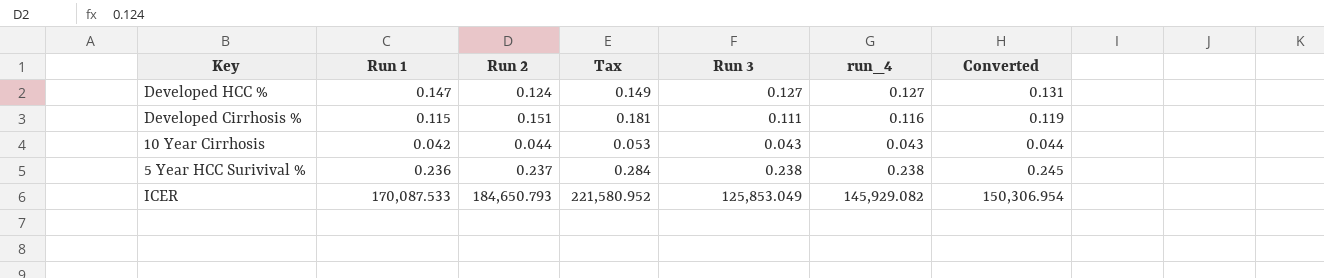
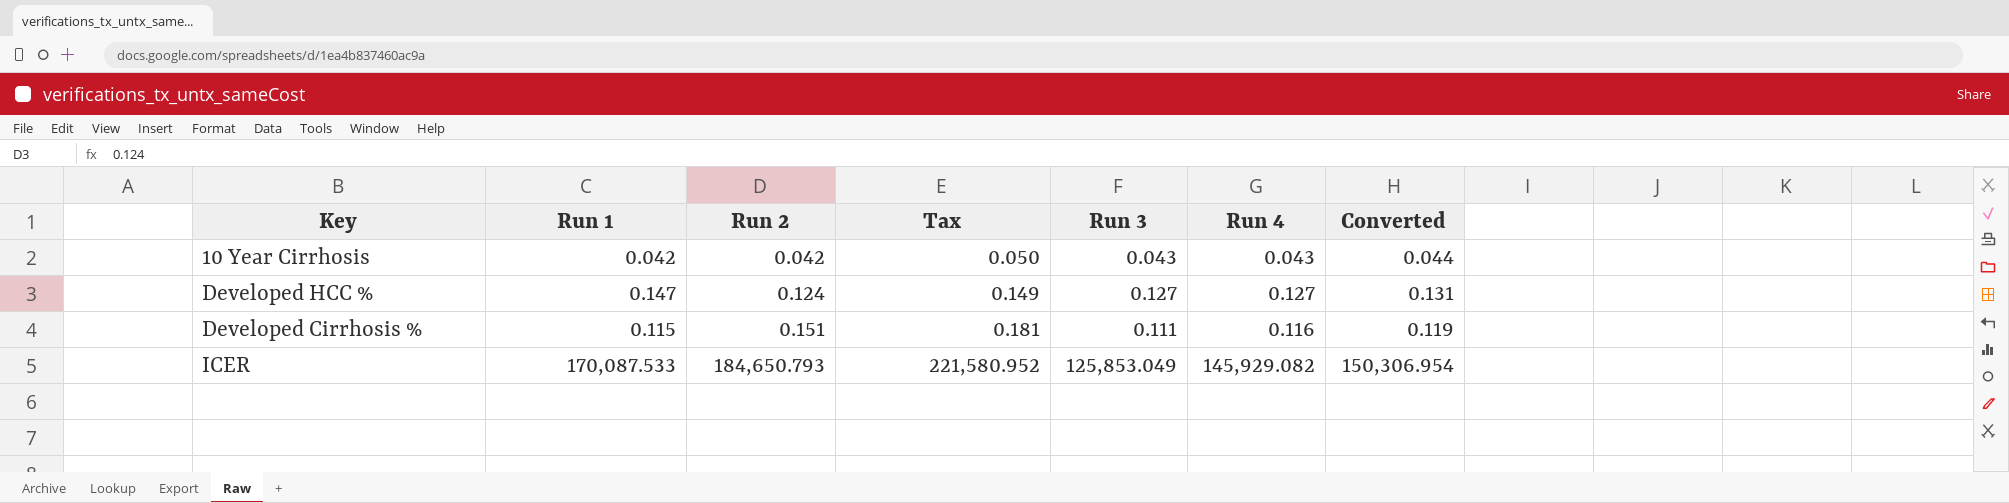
row order: none -> Run 2 ascending
column name: run_4 -> Run 4
row 5 Year HCC Surivival %: 0.236 | 0.237 | 0.284 | 0.238 | 0.238 | 0.245 -> none
10 Year Cirrhosis | Run 2: 0.044 -> 0.042
10 Year Cirrhosis | Tax: 0.053 -> 0.050

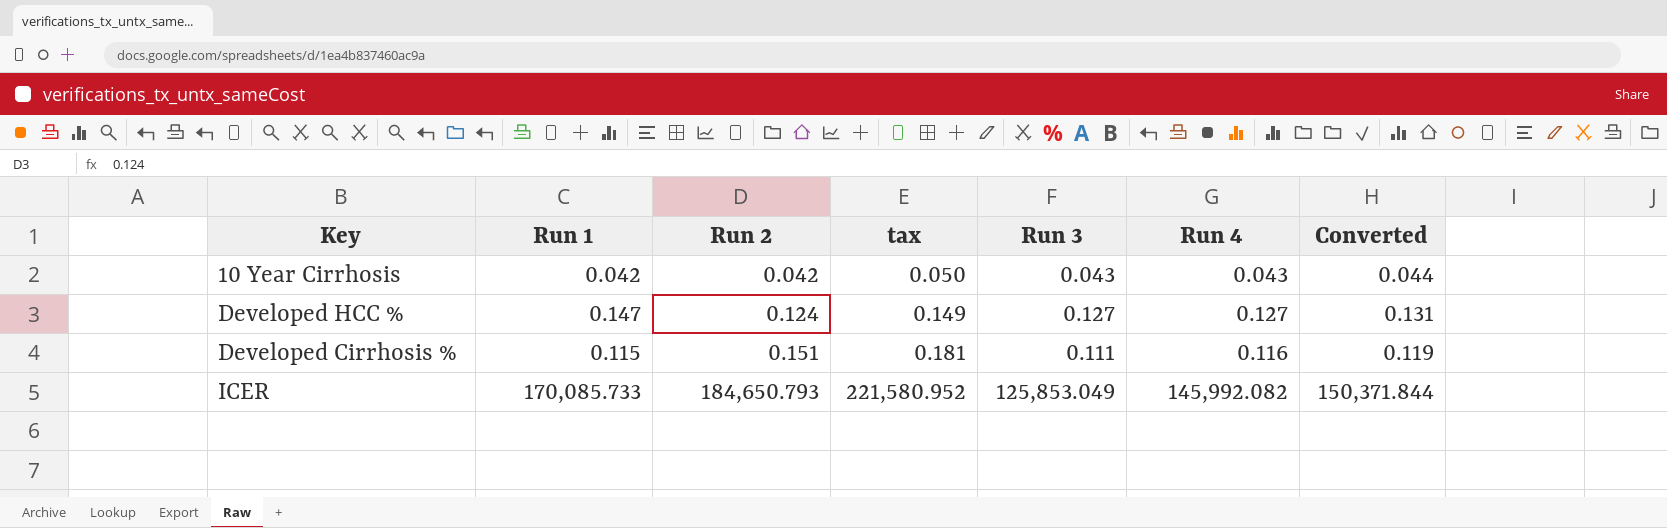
column name: Tax -> tax
ICER | Run 1: 170,087.533 -> 170,085.733
ICER | Run 4: 145,929.082 -> 145,992.082
ICER | Converted: 150,306.954 -> 150,371.844

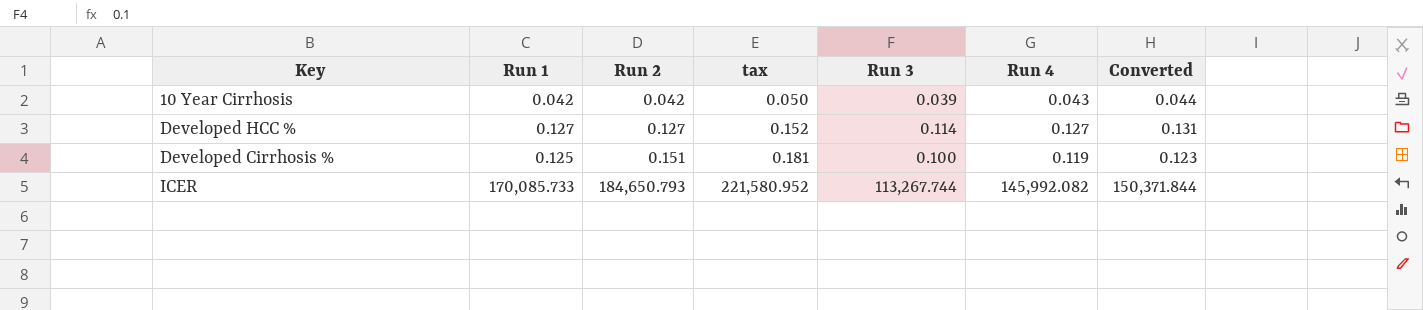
10 Year Cirrhosis | Run 3: 0.043 -> 0.039
Developed HCC % | Run 1: 0.147 -> 0.127
Developed HCC % | Run 2: 0.124 -> 0.127
Developed HCC % | tax: 0.149 -> 0.152
Developed HCC % | Run 3: 0.127 -> 0.114
Developed Cirrhosis % | Run 1: 0.115 -> 0.125
Developed Cirrhosis % | Run 3: 0.111 -> 0.100
Developed Cirrhosis % | Run 4: 0.116 -> 0.119
Developed Cirrhosis % | Converted: 0.119 -> 0.123
ICER | Run 3: 125,853.049 -> 113,267.744

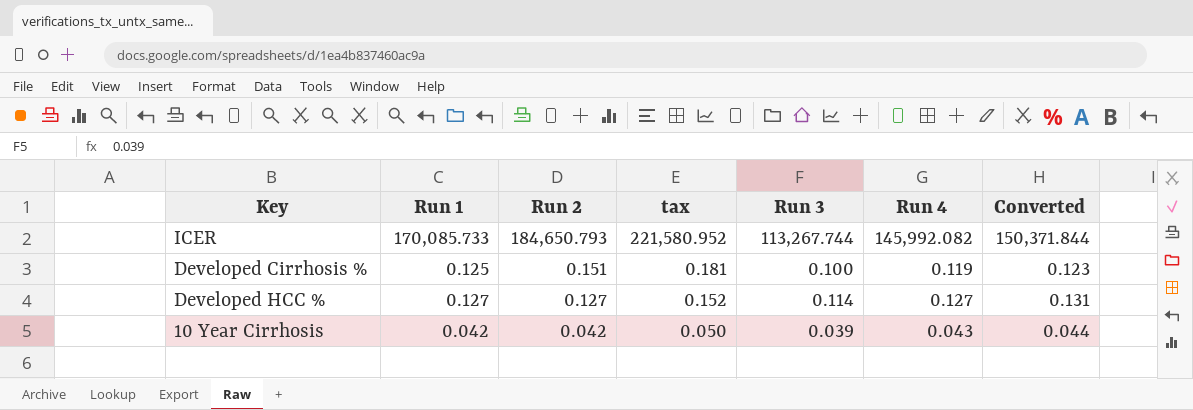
row order: Run 2 ascending -> Run 2 descending

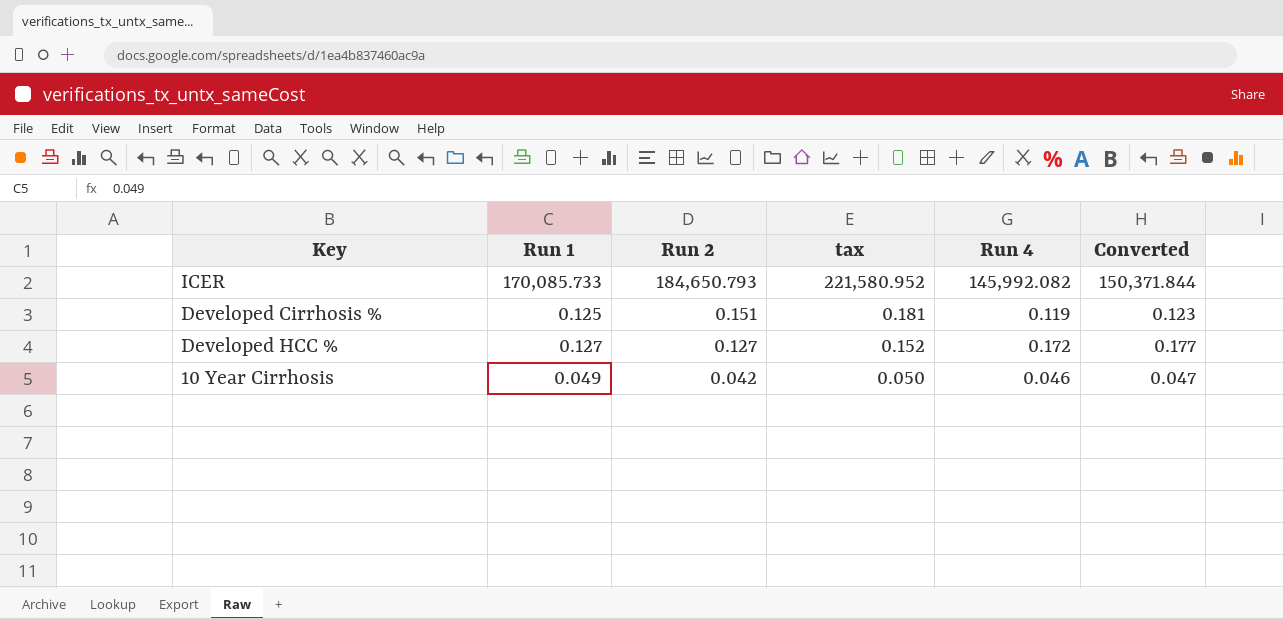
column Run 3 | position: 5 -> none
Developed HCC % | Run 4: 0.127 -> 0.172
Developed HCC % | Converted: 0.131 -> 0.177
10 Year Cirrhosis | Run 1: 0.042 -> 0.049
10 Year Cirrhosis | Run 4: 0.043 -> 0.046
10 Year Cirrhosis | Converted: 0.044 -> 0.047

